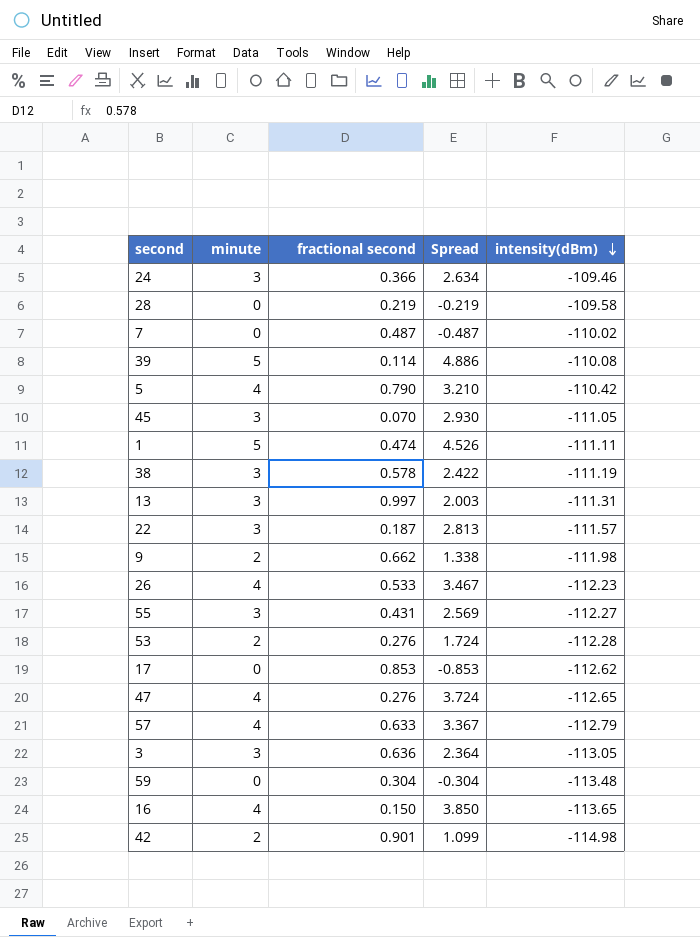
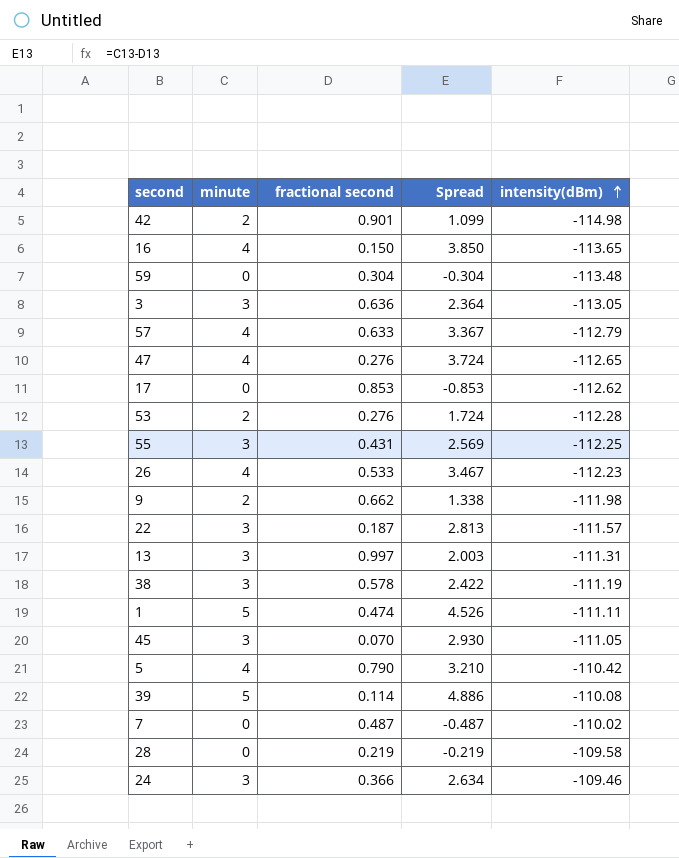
row order: intensity(dBm) descending -> intensity(dBm) ascending
55 | intensity(dBm): -112.27 -> -112.25

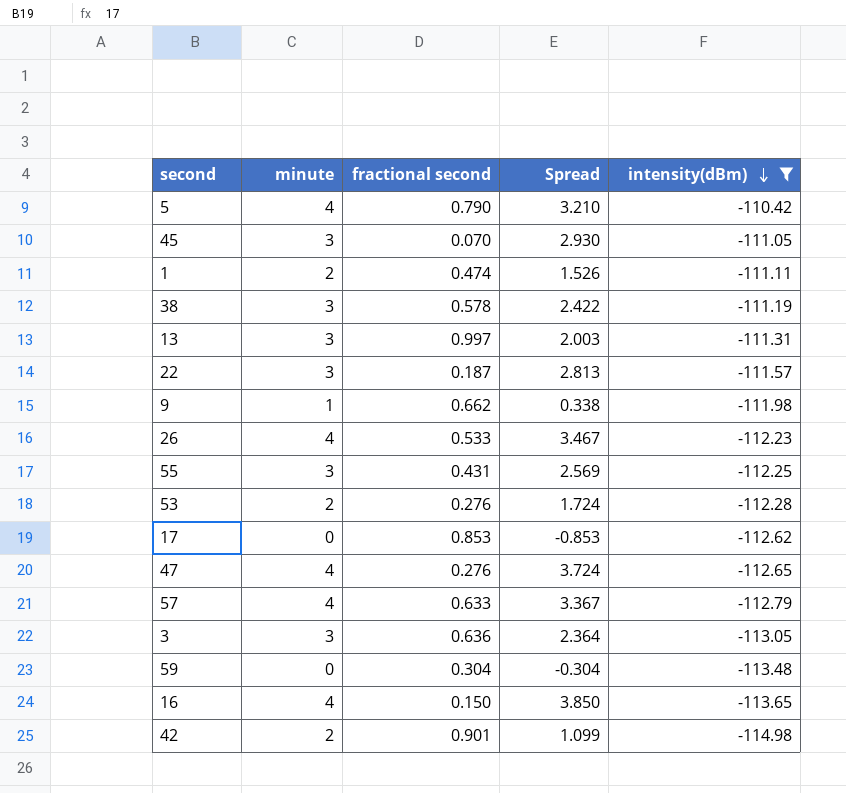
filter: none -> intensity(dBm) <= -110.42
row order: intensity(dBm) ascending -> intensity(dBm) descending
1 | minute: 5 -> 2
1 | Spread: 4.526 -> 1.526
9 | minute: 2 -> 1
9 | Spread: 1.338 -> 0.338

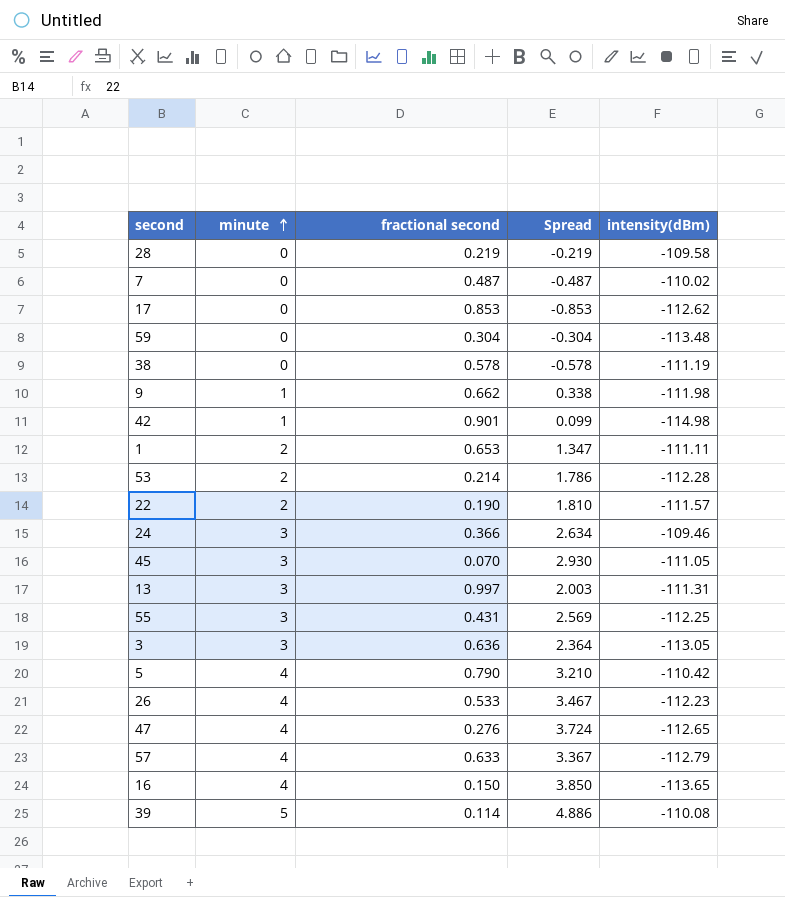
filter: intensity(dBm) <= -110.42 -> none
row order: intensity(dBm) descending -> minute ascending
38 | minute: 3 -> 0
38 | Spread: 2.422 -> -0.578
42 | minute: 2 -> 1
42 | Spread: 1.099 -> 0.099
1 | fractional second: 0.474 -> 0.653
1 | Spread: 1.526 -> 1.347
53 | fractional second: 0.276 -> 0.214
53 | Spread: 1.724 -> 1.786
22 | minute: 3 -> 2
22 | fractional second: 0.187 -> 0.190
22 | Spread: 2.813 -> 1.810

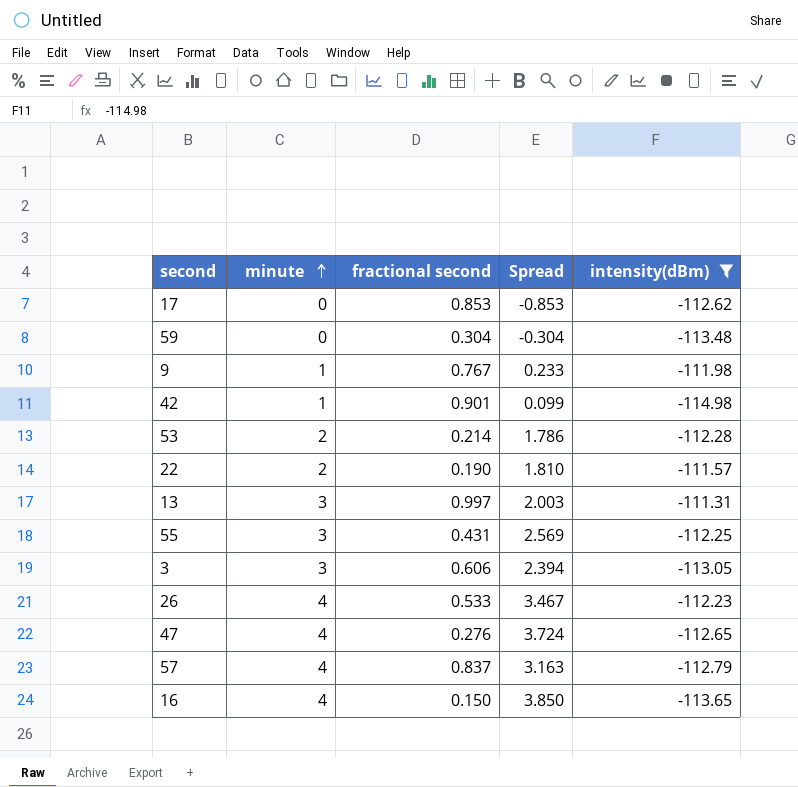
filter: none -> intensity(dBm) <= -111.31
9 | fractional second: 0.662 -> 0.767
9 | Spread: 0.338 -> 0.233
3 | fractional second: 0.636 -> 0.606
3 | Spread: 2.364 -> 2.394
57 | fractional second: 0.633 -> 0.837
57 | Spread: 3.367 -> 3.163

